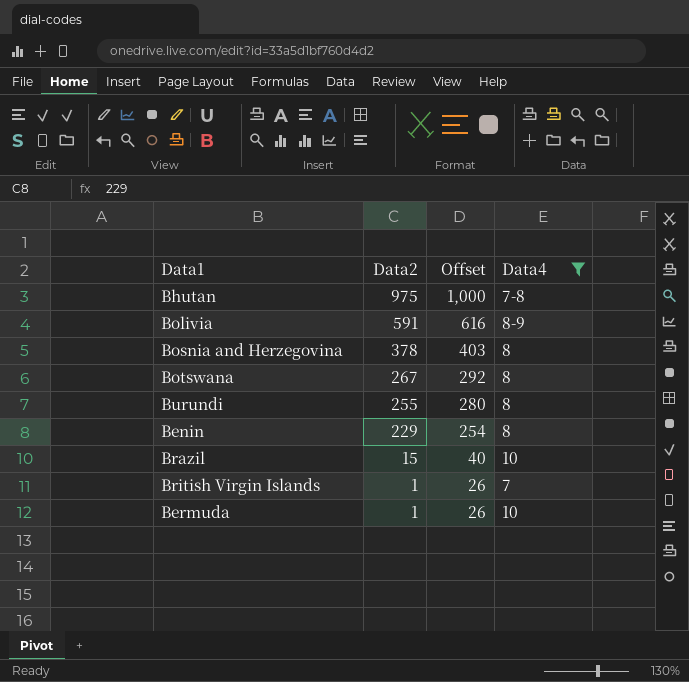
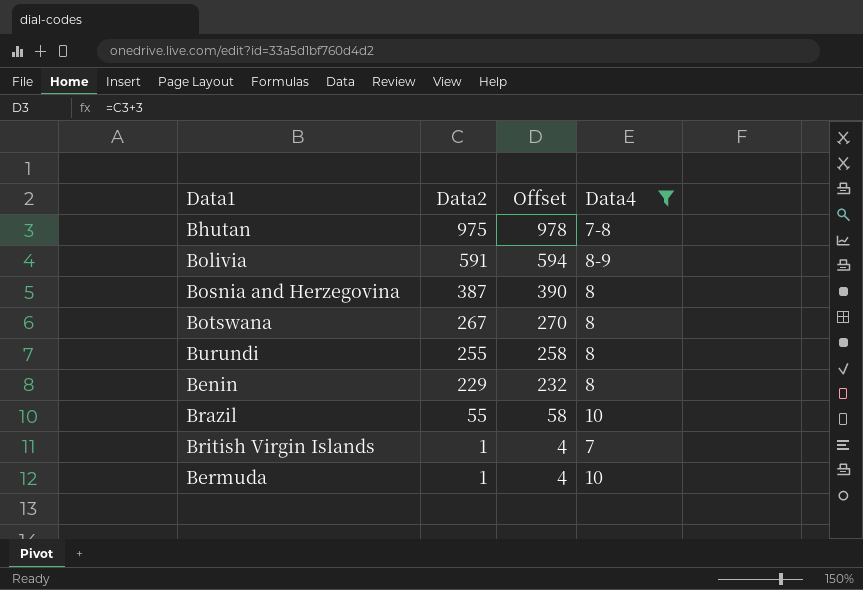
column Offset | formula: [Data2] + 25 -> [Data2] + 3
Bosnia and Herzegovina | Data2: 378 -> 387
Brazil | Data2: 15 -> 55

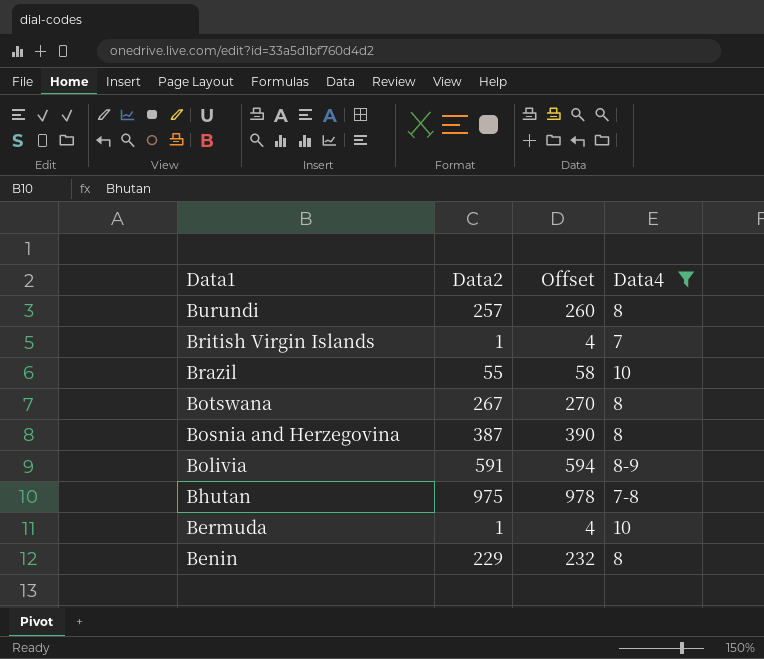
row order: Data2 descending -> Data1 descending
Burundi | Data2: 255 -> 257
Burundi | Offset: 258 -> 260

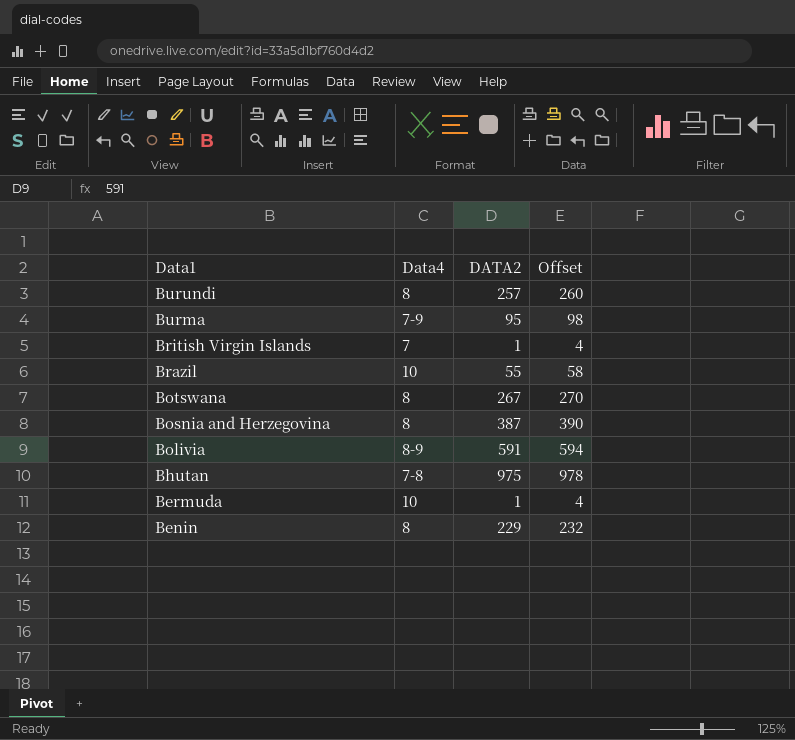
filter: Data4 != 7-9 -> none
column Data4 | position: 4 -> 2
column name: Data2 -> DATA2

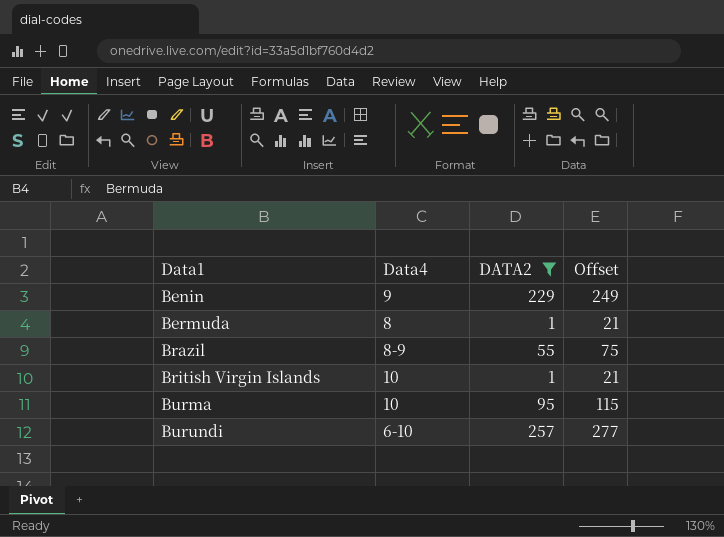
filter: none -> DATA2 <= 257
row order: Data1 descending -> Data1 ascending
column Offset | formula: [DATA2] + 3 -> [DATA2] + 20
Benin | Data4: 8 -> 9
Bermuda | Data4: 10 -> 8
Brazil | Data4: 10 -> 8-9
British Virgin Islands | Data4: 7 -> 10
Burma | Data4: 7-9 -> 10
Burundi | Data4: 8 -> 6-10

